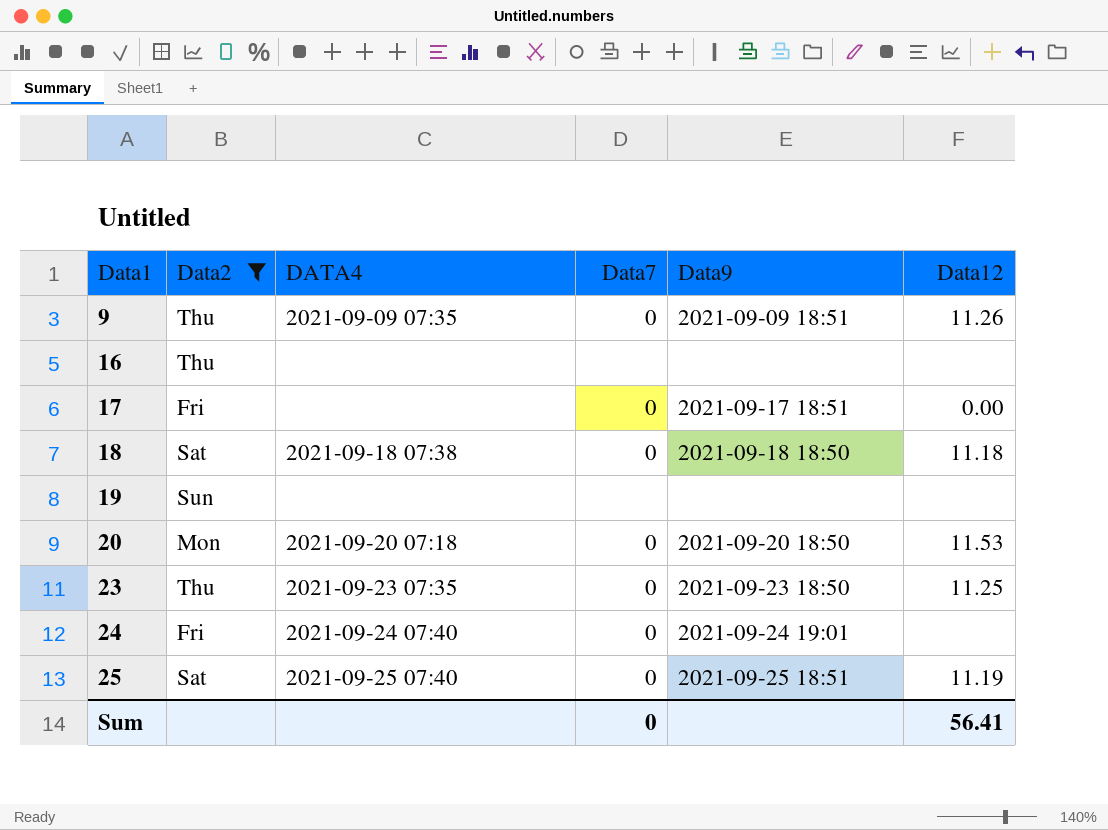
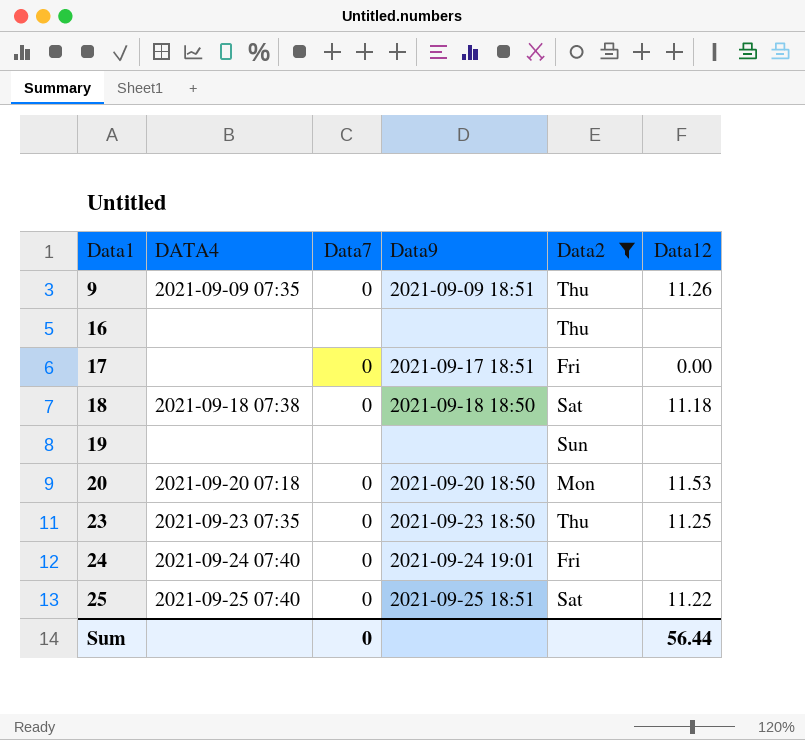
column Data2 | position: 2 -> 5
25 | Data12: 11.19 -> 11.22
Sum | Data12: 56.41 -> 56.44

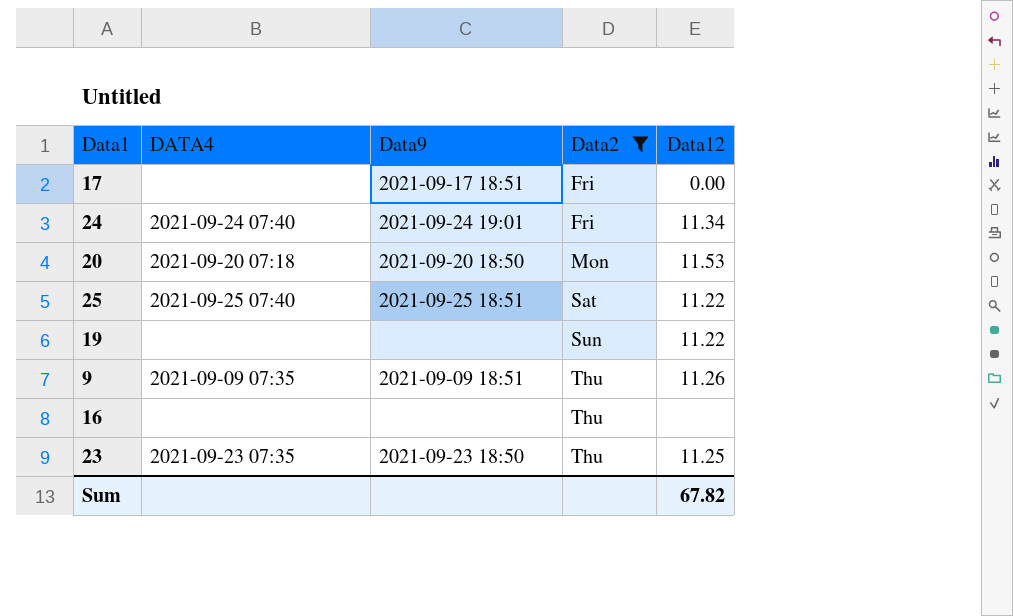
row order: Data1 ascending -> Data2 ascending
column Data7 | position: 3 -> none
row 18: 2021-09-18 07:38 | 0 | 2021-09-18 18:50 | Sat | 11.18 -> none
24 | Data12: none -> 11.34
19 | Data12: none -> 11.22
Sum | Data12: 56.44 -> 67.82

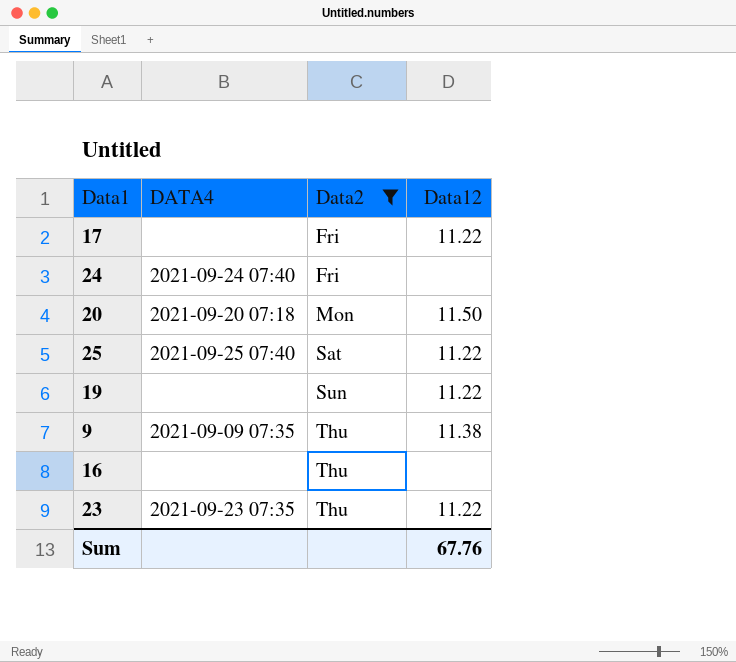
column Data9 | position: 3 -> none
17 | Data12: 0.00 -> 11.22
24 | Data12: 11.34 -> none
20 | Data12: 11.53 -> 11.50
9 | Data12: 11.26 -> 11.38
23 | Data12: 11.25 -> 11.22
Sum | Data12: 67.82 -> 67.76

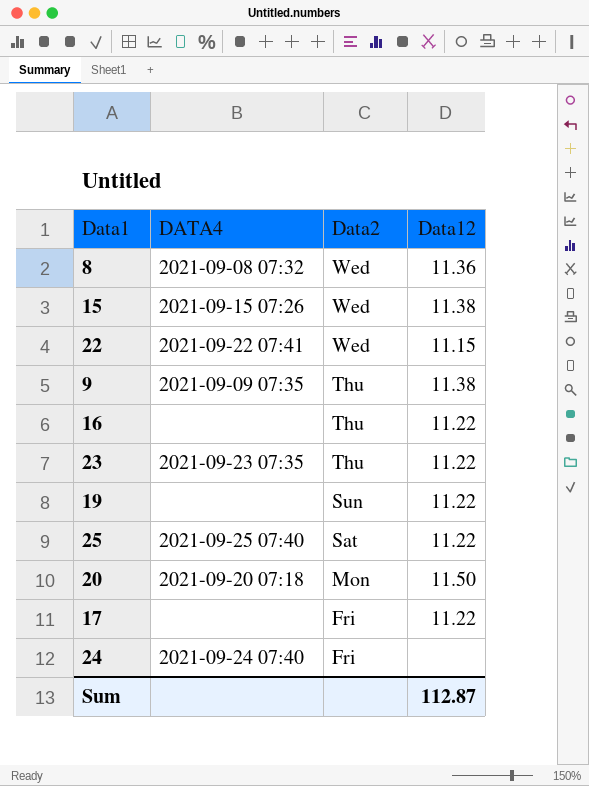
filter: Data2 != Wed -> none
row order: Data2 ascending -> Data2 descending
16 | Data12: none -> 11.22
Sum | Data12: 67.76 -> 112.87

